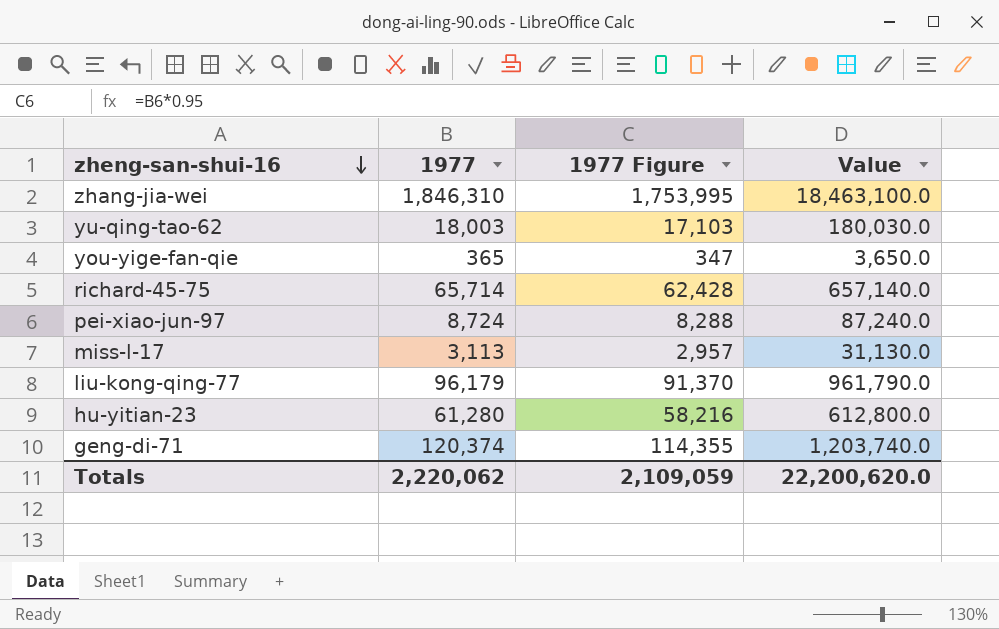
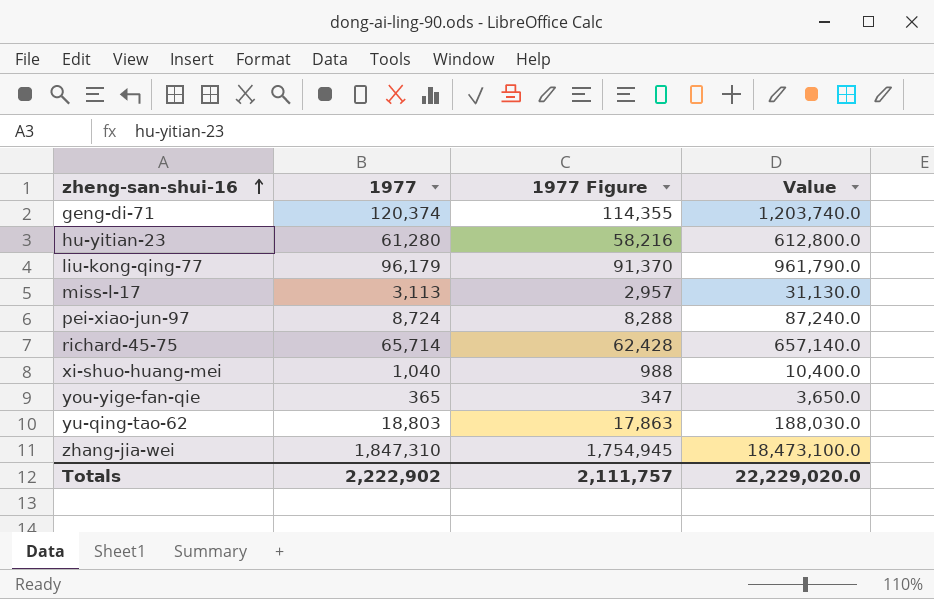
row order: zheng-san-shui-16 descending -> zheng-san-shui-16 ascending
row xi-shuo-huang-mei: none -> 1,040 | 988 | 10,400.0
yu-qing-tao-62 | 1977: 18,003 -> 18,803
yu-qing-tao-62 | 1977 Figure: 17,103 -> 17,863
yu-qing-tao-62 | Value: 180,030.0 -> 188,030.0
zhang-jia-wei | 1977: 1,846,310 -> 1,847,310
zhang-jia-wei | 1977 Figure: 1,753,995 -> 1,754,945
zhang-jia-wei | Value: 18,463,100.0 -> 18,473,100.0
Totals | 1977: 2,220,062 -> 2,222,902
Totals | 1977 Figure: 2,109,059 -> 2,111,757
Totals | Value: 22,200,620.0 -> 22,229,020.0

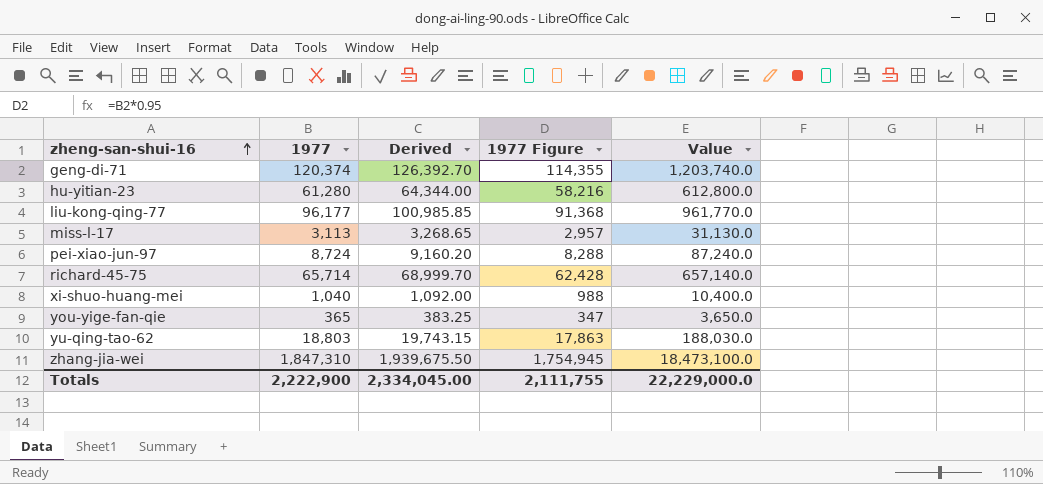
column Derived | formula: none -> [1977] * 1.05
liu-kong-qing-77 | 1977: 96,179 -> 96,177
liu-kong-qing-77 | 1977 Figure: 91,370 -> 91,368
liu-kong-qing-77 | Value: 961,790.0 -> 961,770.0
Totals | 1977: 2,222,902 -> 2,222,900
Totals | 1977 Figure: 2,111,757 -> 2,111,755
Totals | Value: 22,229,020.0 -> 22,229,000.0

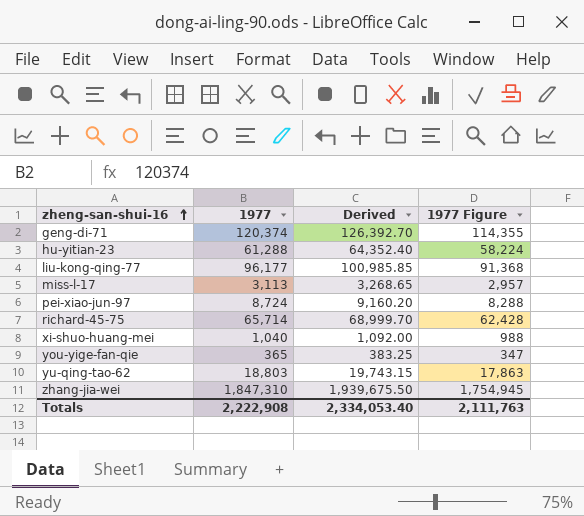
column Value | formula: [1977] * 10 -> none
hu-yitian-23 | 1977: 61,280 -> 61,288
hu-yitian-23 | Derived: 64,344.00 -> 64,352.40
hu-yitian-23 | 1977 Figure: 58,216 -> 58,224
Totals | 1977: 2,222,900 -> 2,222,908
Totals | Derived: 2,334,045.00 -> 2,334,053.40
Totals | 1977 Figure: 2,111,755 -> 2,111,763

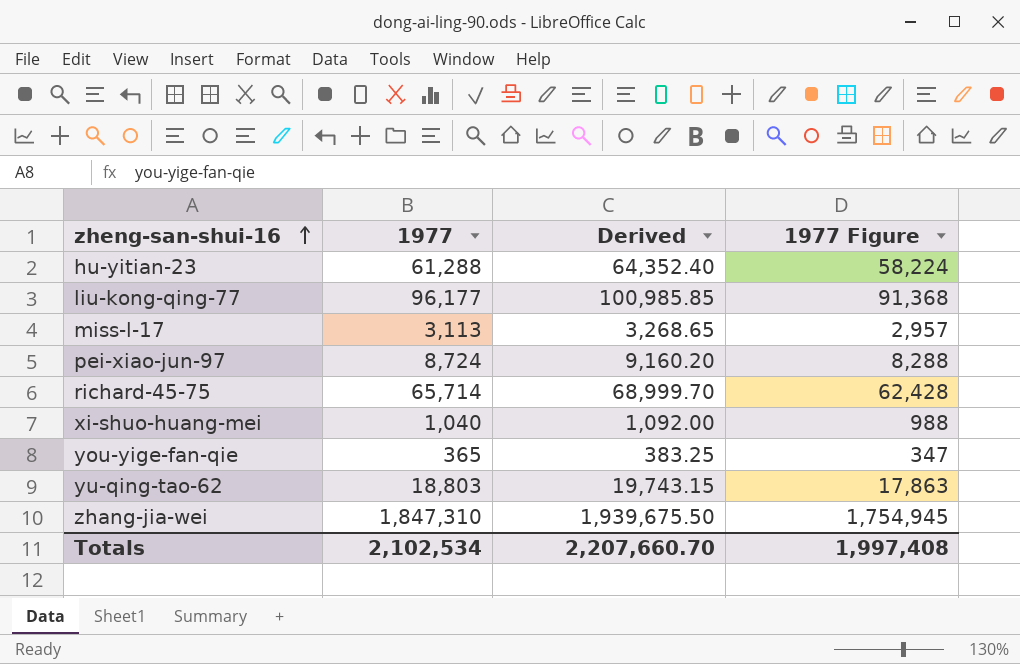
row geng-di-71: 120,374 | 126,392.70 | 114,355 -> none
Totals | 1977: 2,222,908 -> 2,102,534
Totals | Derived: 2,334,053.40 -> 2,207,660.70
Totals | 1977 Figure: 2,111,763 -> 1,997,408

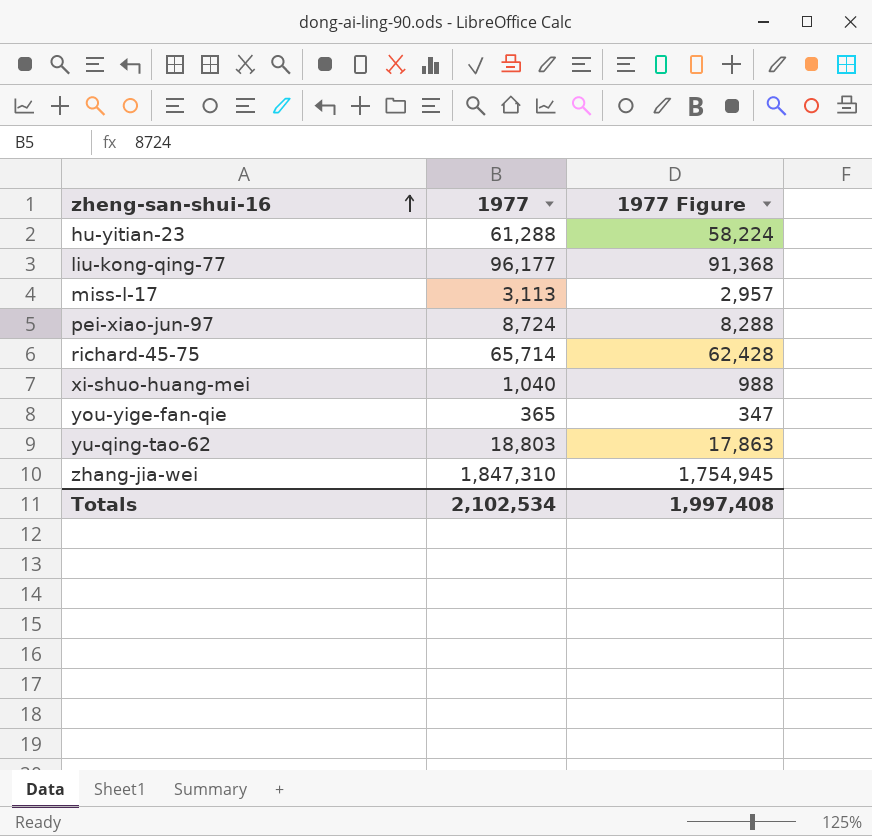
column Derived | formula: [1977] * 1.05 -> none

